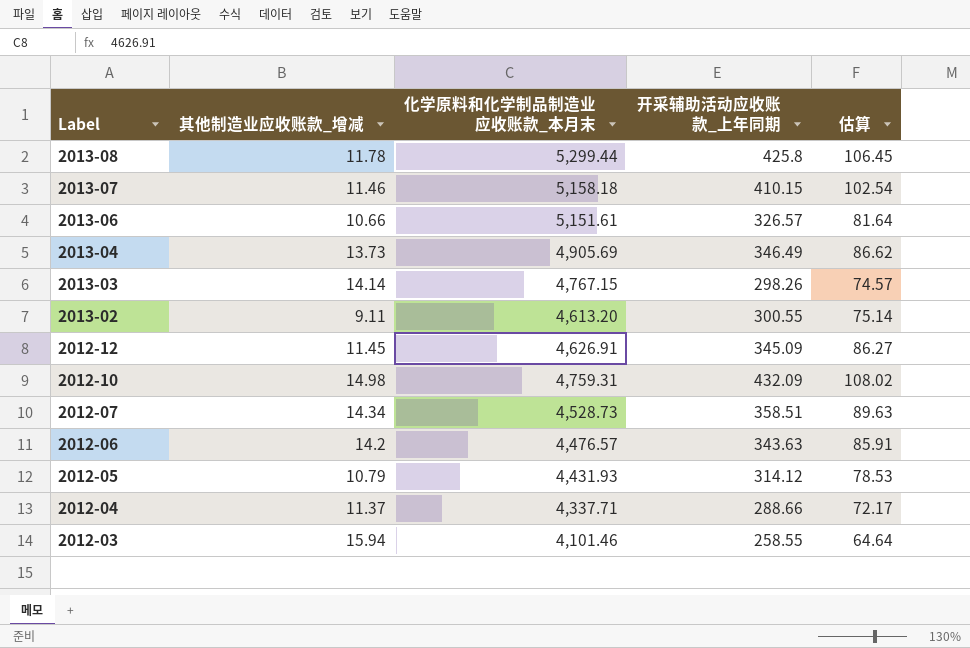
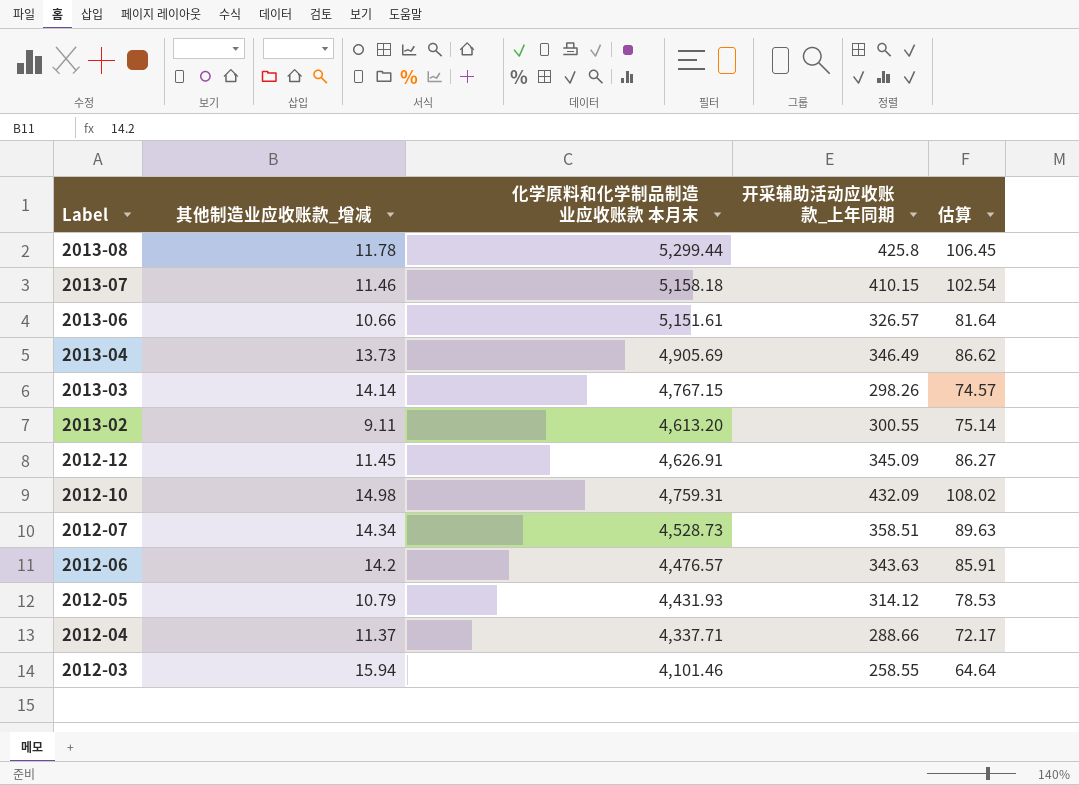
column name: 化学原料和化学制品制造业应收账款_本月末 -> 化学原料和化学制品制造业应收账款 本月末

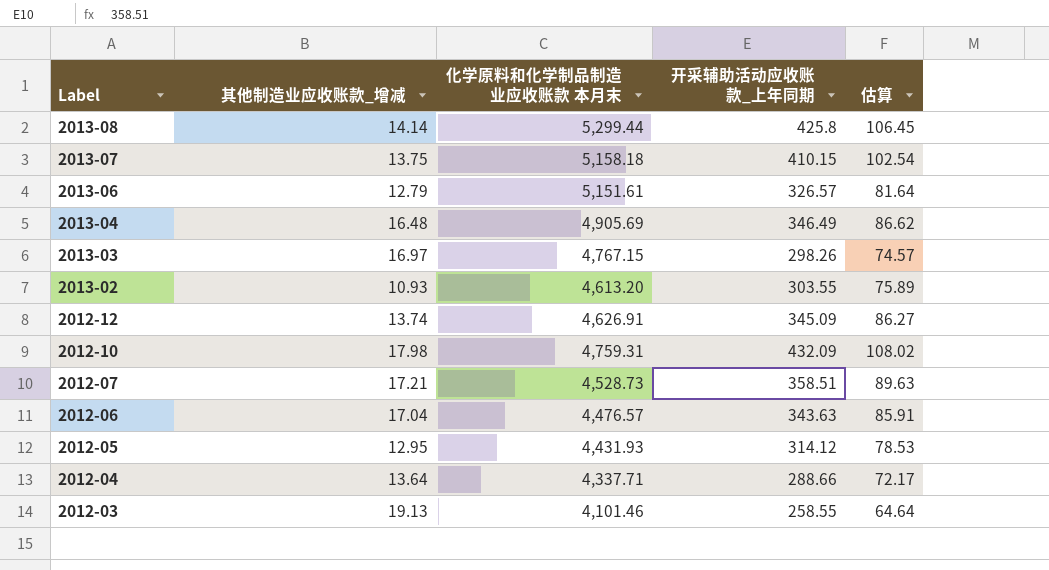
2013-08 | 其他制造业应收账款_增减: 11.78 -> 14.14
2013-07 | 其他制造业应收账款_增减: 11.46 -> 13.75
2013-06 | 其他制造业应收账款_增减: 10.66 -> 12.79
2013-04 | 其他制造业应收账款_增减: 13.73 -> 16.48
2013-03 | 其他制造业应收账款_增减: 14.14 -> 16.97
2013-02 | 其他制造业应收账款_增减: 9.11 -> 10.93
2013-02 | 开采辅助活动应收账款_上年同期: 300.55 -> 303.55
2013-02 | 估算: 75.14 -> 75.89
2012-12 | 其他制造业应收账款_增减: 11.45 -> 13.74
2012-10 | 其他制造业应收账款_增减: 14.98 -> 17.98
2012-07 | 其他制造业应收账款_增减: 14.34 -> 17.21
2012-06 | 其他制造业应收账款_增减: 14.2 -> 17.04
2012-05 | 其他制造业应收账款_增减: 10.79 -> 12.95
2012-04 | 其他制造业应收账款_增减: 11.37 -> 13.64
2012-03 | 其他制造业应收账款_增减: 15.94 -> 19.13

